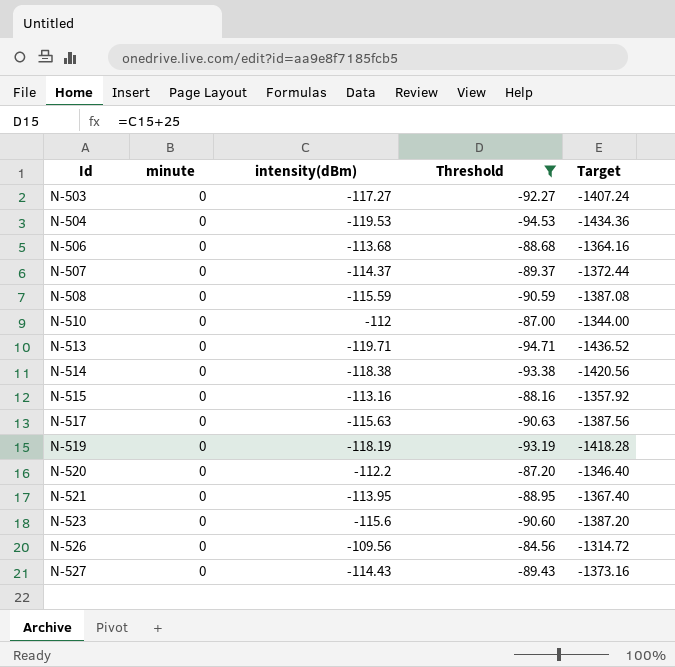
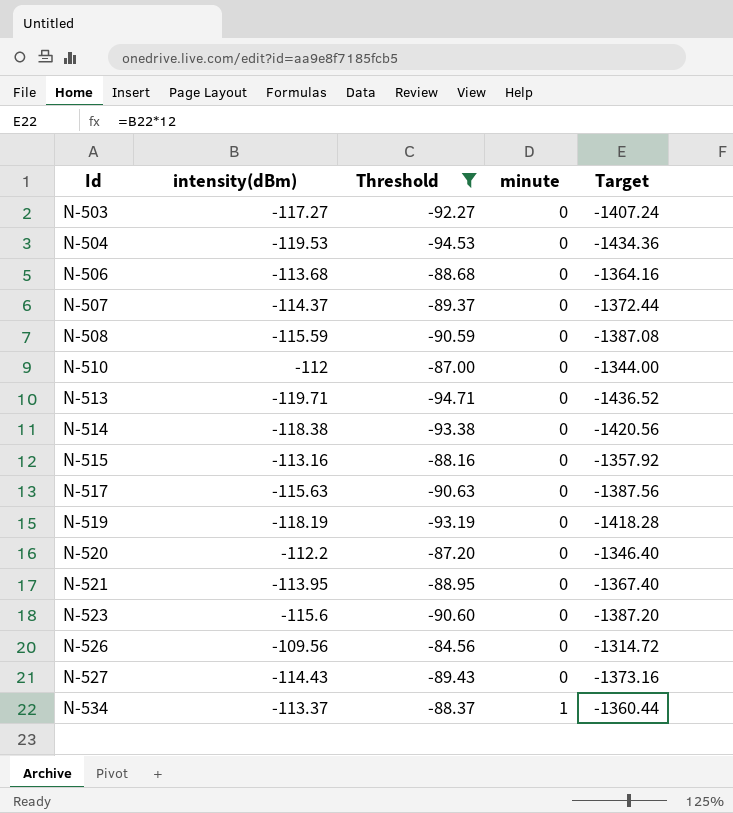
column minute | position: 2 -> 4
row N-534: none -> -113.37 | -88.37 | 1 | -1360.44

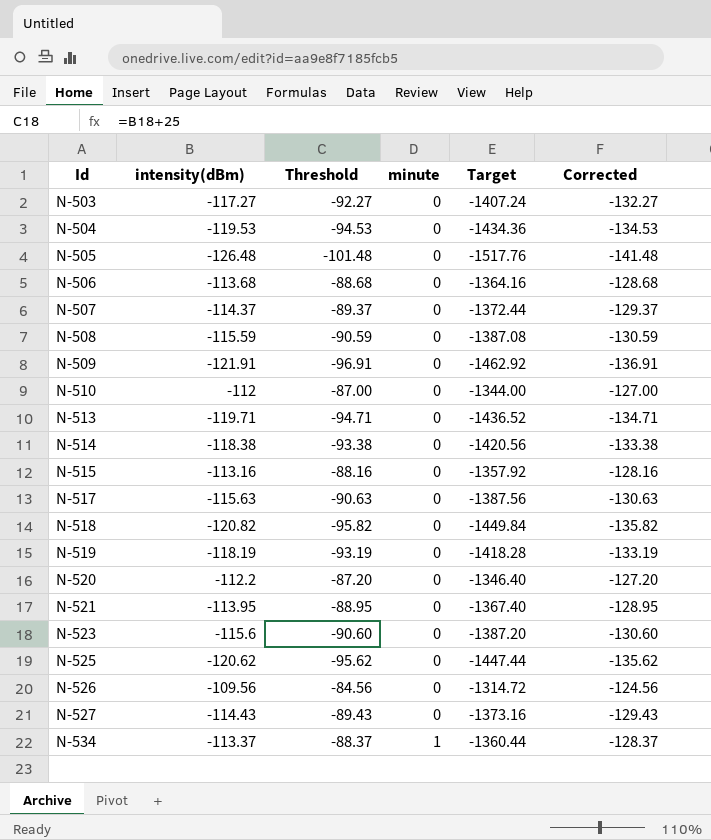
filter: Threshold >= -94.71 -> none
column Corrected | formula: none -> [intensity(dBm)] - 15

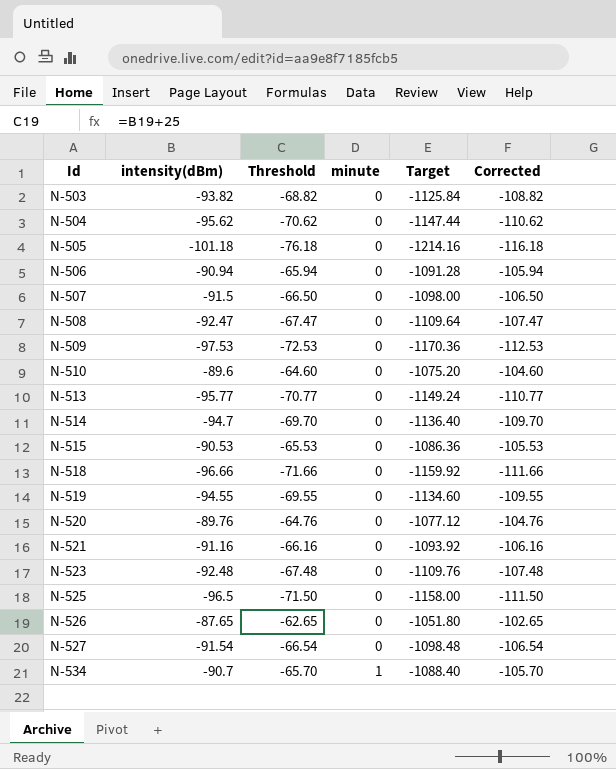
row N-517: -115.63 | -90.63 | 0 | -1387.56 | -130.63 -> none
N-503 | intensity(dBm): -117.27 -> -93.82
N-503 | Threshold: -92.27 -> -68.82
N-503 | Target: -1407.24 -> -1125.84
N-503 | Corrected: -132.27 -> -108.82
N-504 | intensity(dBm): -119.53 -> -95.62
N-504 | Threshold: -94.53 -> -70.62
N-504 | Target: -1434.36 -> -1147.44
N-504 | Corrected: -134.53 -> -110.62
N-505 | intensity(dBm): -126.48 -> -101.18
N-505 | Threshold: -101.48 -> -76.18
N-505 | Target: -1517.76 -> -1214.16
N-505 | Corrected: -141.48 -> -116.18
N-506 | intensity(dBm): -113.68 -> -90.94
N-506 | Threshold: -88.68 -> -65.94
N-506 | Target: -1364.16 -> -1091.28
N-506 | Corrected: -128.68 -> -105.94
N-507 | intensity(dBm): -114.37 -> -91.5
N-507 | Threshold: -89.37 -> -66.50
N-507 | Target: -1372.44 -> -1098.00
N-507 | Corrected: -129.37 -> -106.50
N-508 | intensity(dBm): -115.59 -> -92.47
N-508 | Threshold: -90.59 -> -67.47
N-508 | Target: -1387.08 -> -1109.64
N-508 | Corrected: -130.59 -> -107.47
N-509 | intensity(dBm): -121.91 -> -97.53
N-509 | Threshold: -96.91 -> -72.53
N-509 | Target: -1462.92 -> -1170.36
N-509 | Corrected: -136.91 -> -112.53
N-510 | intensity(dBm): -112 -> -89.6
N-510 | Threshold: -87.00 -> -64.60
N-510 | Target: -1344.00 -> -1075.20
N-510 | Corrected: -127.00 -> -104.60
N-513 | intensity(dBm): -119.71 -> -95.77
N-513 | Threshold: -94.71 -> -70.77
N-513 | Target: -1436.52 -> -1149.24
N-513 | Corrected: -134.71 -> -110.77
N-514 | intensity(dBm): -118.38 -> -94.7
N-514 | Threshold: -93.38 -> -69.70
N-514 | Target: -1420.56 -> -1136.40
N-514 | Corrected: -133.38 -> -109.70
N-515 | intensity(dBm): -113.16 -> -90.53
N-515 | Threshold: -88.16 -> -65.53
N-515 | Target: -1357.92 -> -1086.36
N-515 | Corrected: -128.16 -> -105.53
N-518 | intensity(dBm): -120.82 -> -96.66
N-518 | Threshold: -95.82 -> -71.66
N-518 | Target: -1449.84 -> -1159.92
N-518 | Corrected: -135.82 -> -111.66
N-519 | intensity(dBm): -118.19 -> -94.55
N-519 | Threshold: -93.19 -> -69.55
N-519 | Target: -1418.28 -> -1134.60
N-519 | Corrected: -133.19 -> -109.55
N-520 | intensity(dBm): -112.2 -> -89.76
N-520 | Threshold: -87.20 -> -64.76
N-520 | Target: -1346.40 -> -1077.12
N-520 | Corrected: -127.20 -> -104.76
N-521 | intensity(dBm): -113.95 -> -91.16
N-521 | Threshold: -88.95 -> -66.16
N-521 | Target: -1367.40 -> -1093.92
N-521 | Corrected: -128.95 -> -106.16
N-523 | intensity(dBm): -115.6 -> -92.48
N-523 | Threshold: -90.60 -> -67.48
N-523 | Target: -1387.20 -> -1109.76
N-523 | Corrected: -130.60 -> -107.48
N-525 | intensity(dBm): -120.62 -> -96.5
N-525 | Threshold: -95.62 -> -71.50
N-525 | Target: -1447.44 -> -1158.00
N-525 | Corrected: -135.62 -> -111.50
N-526 | intensity(dBm): -109.56 -> -87.65
N-526 | Threshold: -84.56 -> -62.65
N-526 | Target: -1314.72 -> -1051.80
N-526 | Corrected: -124.56 -> -102.65
N-527 | intensity(dBm): -114.43 -> -91.54
N-527 | Threshold: -89.43 -> -66.54
N-527 | Target: -1373.16 -> -1098.48
N-527 | Corrected: -129.43 -> -106.54
N-534 | intensity(dBm): -113.37 -> -90.7
N-534 | Threshold: -88.37 -> -65.70
N-534 | Target: -1360.44 -> -1088.40
N-534 | Corrected: -128.37 -> -105.70

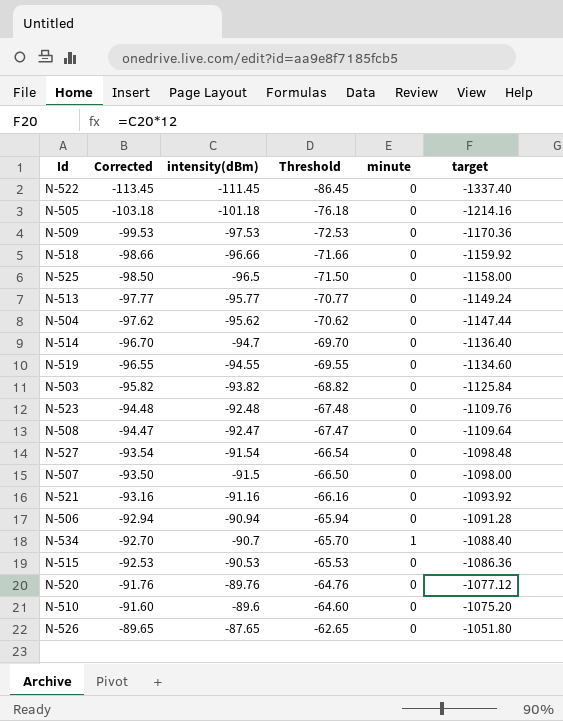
row order: Id ascending -> Corrected ascending
column Corrected | formula: [intensity(dBm)] - 15 -> [intensity(dBm)] - 2
column Corrected | position: 6 -> 2
column name: Target -> target
row N-522: none -> -113.45 | -111.45 | -86.45 | 0 | -1337.40

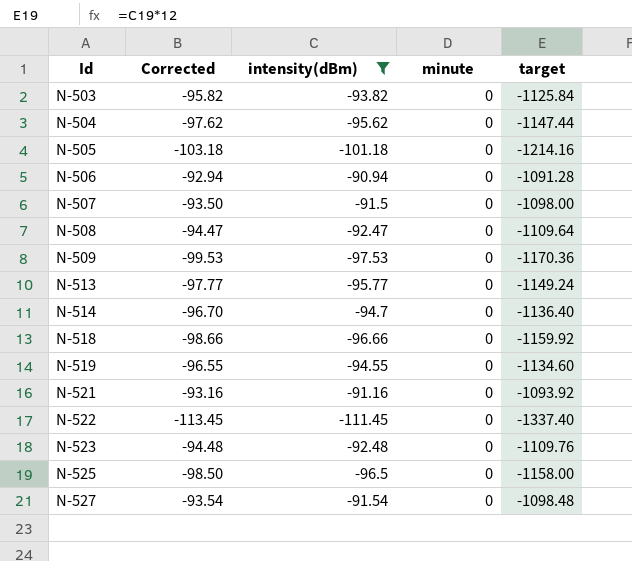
filter: none -> intensity(dBm) <= -90.94
row order: Corrected ascending -> Id ascending
column Threshold | formula: [intensity(dBm)] + 25 -> none

